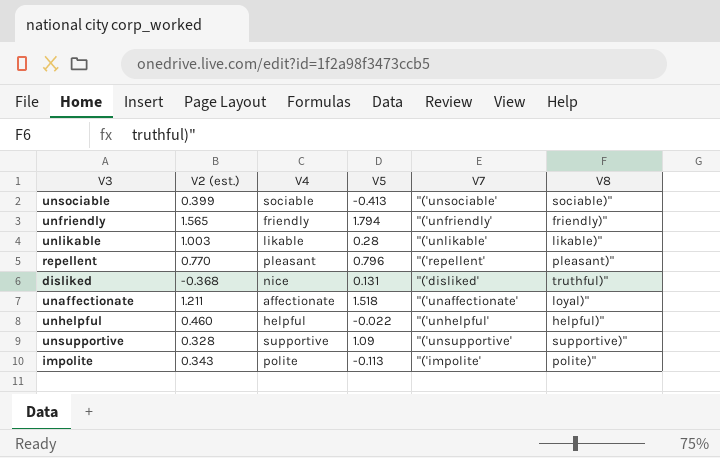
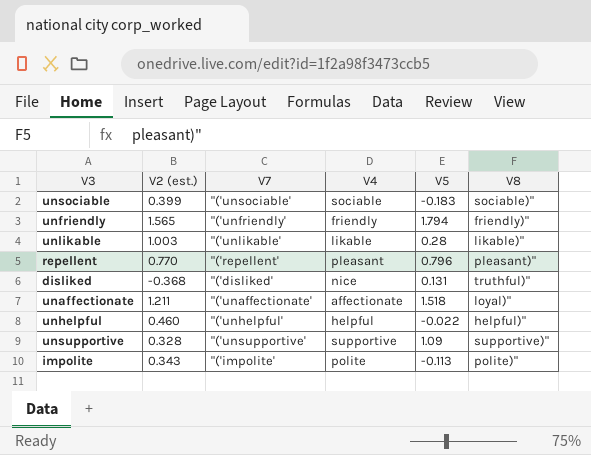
column V7 | position: 5 -> 3
unsociable | V5: -0.413 -> -0.183

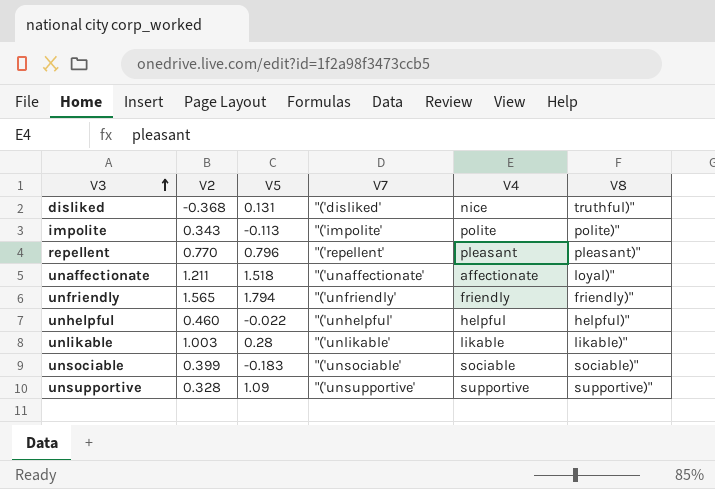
row order: none -> V3 ascending
column name: V2 (est.) -> V2
column V5 | position: 5 -> 3

